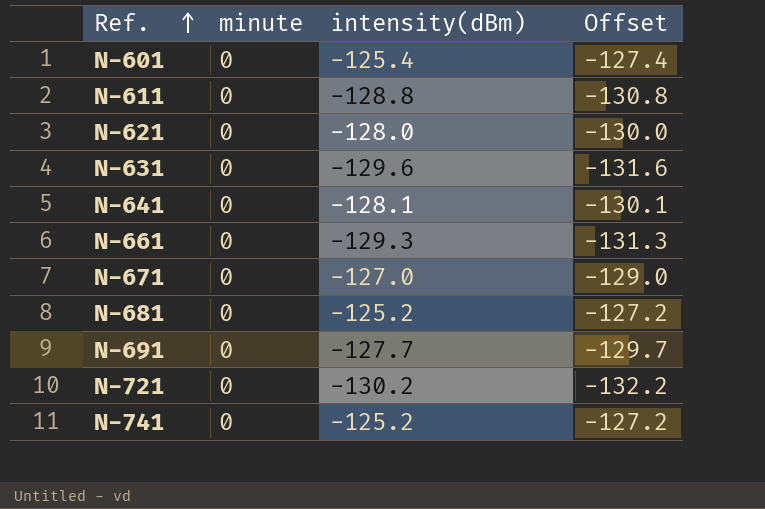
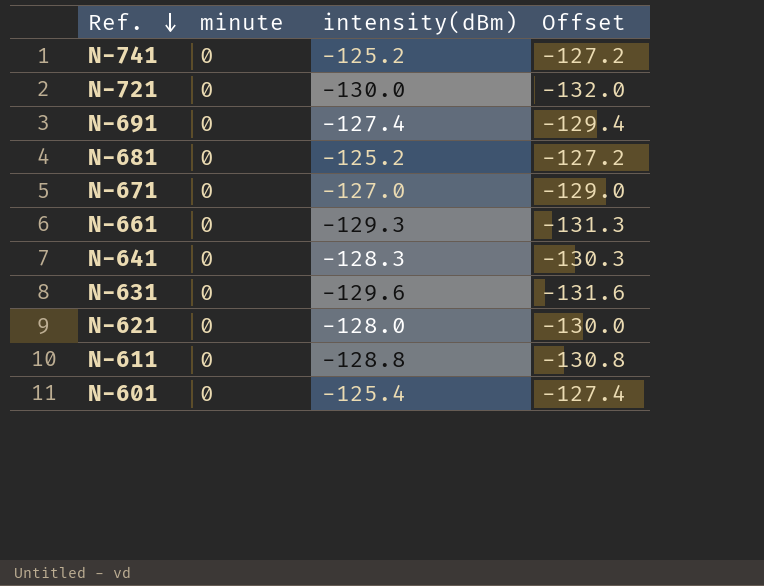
row order: Ref. ascending -> Ref. descending
N-721 | intensity(dBm): -130.2 -> -130.0
N-721 | Offset: -132.2 -> -132.0
N-691 | intensity(dBm): -127.7 -> -127.4
N-691 | Offset: -129.7 -> -129.4
N-641 | intensity(dBm): -128.1 -> -128.3
N-641 | Offset: -130.1 -> -130.3

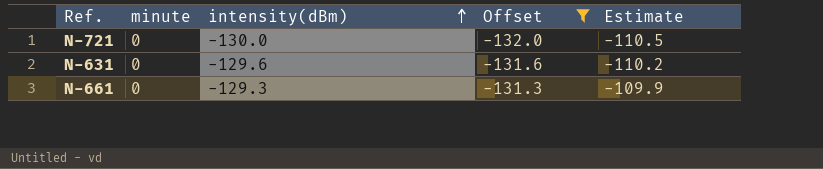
filter: none -> Offset <= -131.3
row order: Ref. descending -> intensity(dBm) ascending
column Estimate | formula: none -> [intensity(dBm)] * 0.85

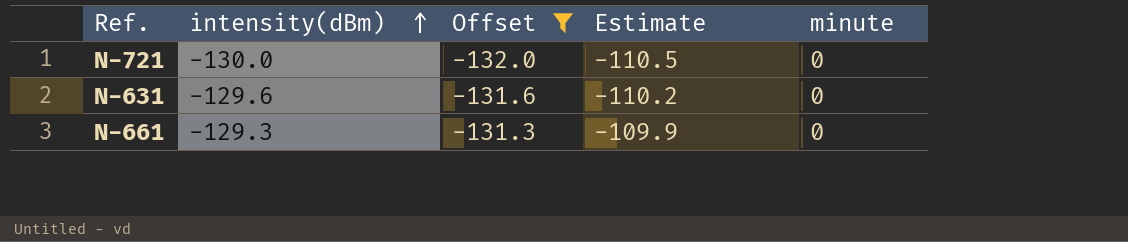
column minute | position: 2 -> 5

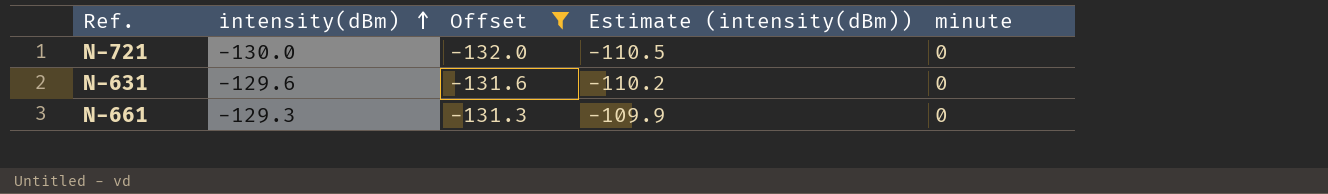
column name: Estimate -> Estimate (intensity(dBm))

